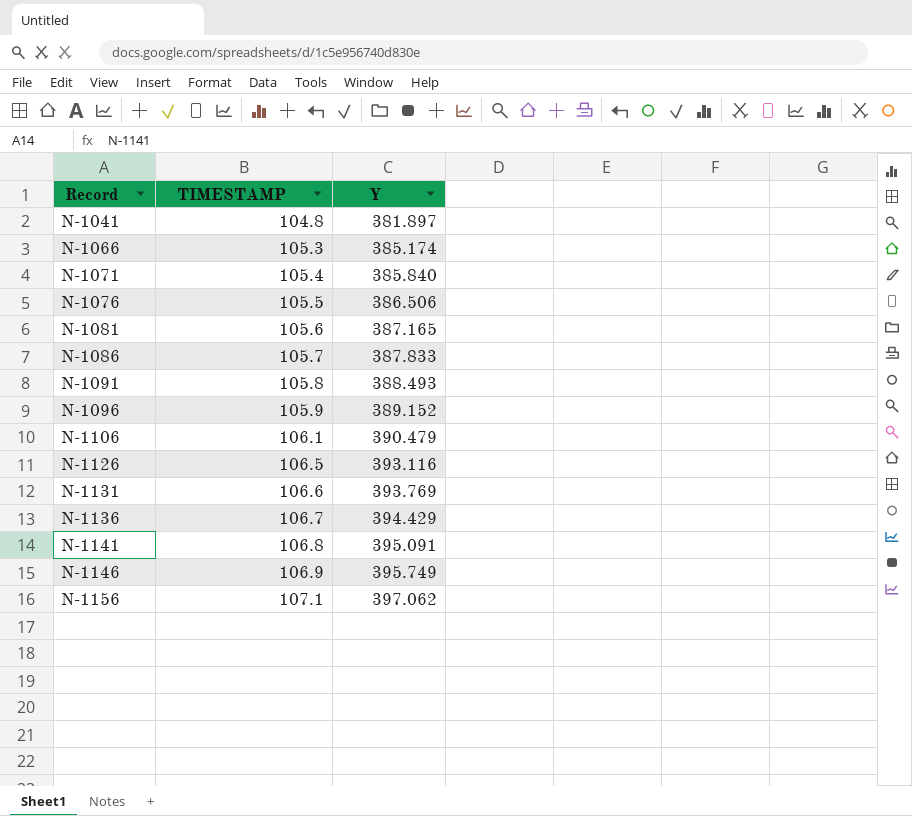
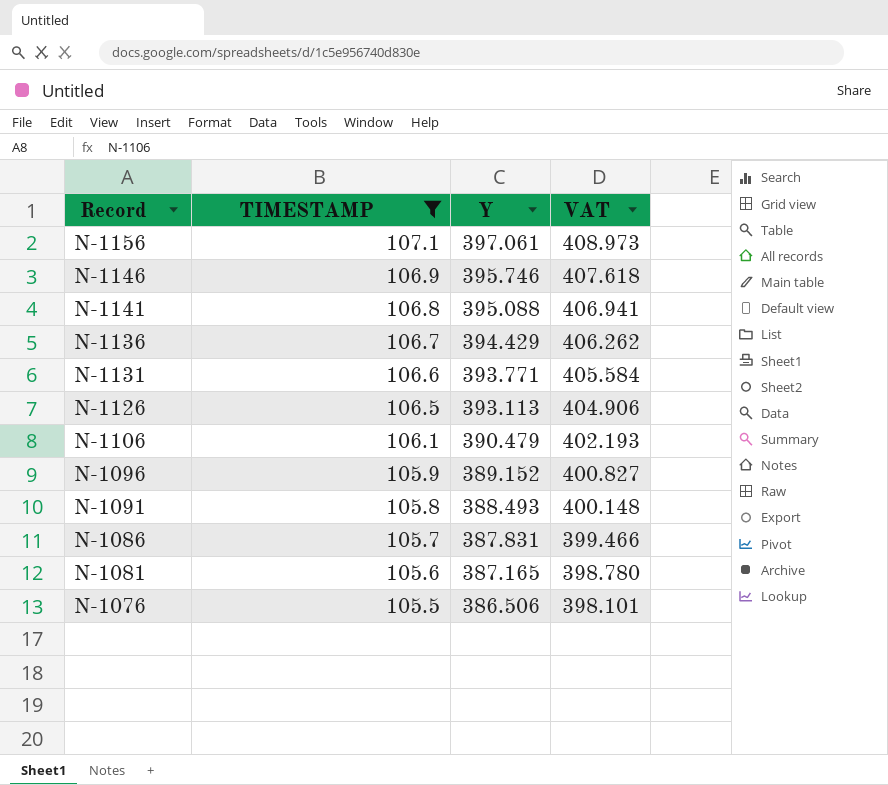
filter: none -> TIMESTAMP >= 105.5
row order: Record ascending -> Record descending
column VAT | formula: none -> [Y] * 1.03
N-1156 | Y: 397.062 -> 397.061
N-1146 | Y: 395.749 -> 395.746
N-1141 | Y: 395.091 -> 395.088
N-1131 | Y: 393.769 -> 393.771
N-1126 | Y: 393.116 -> 393.113
N-1086 | Y: 387.833 -> 387.831

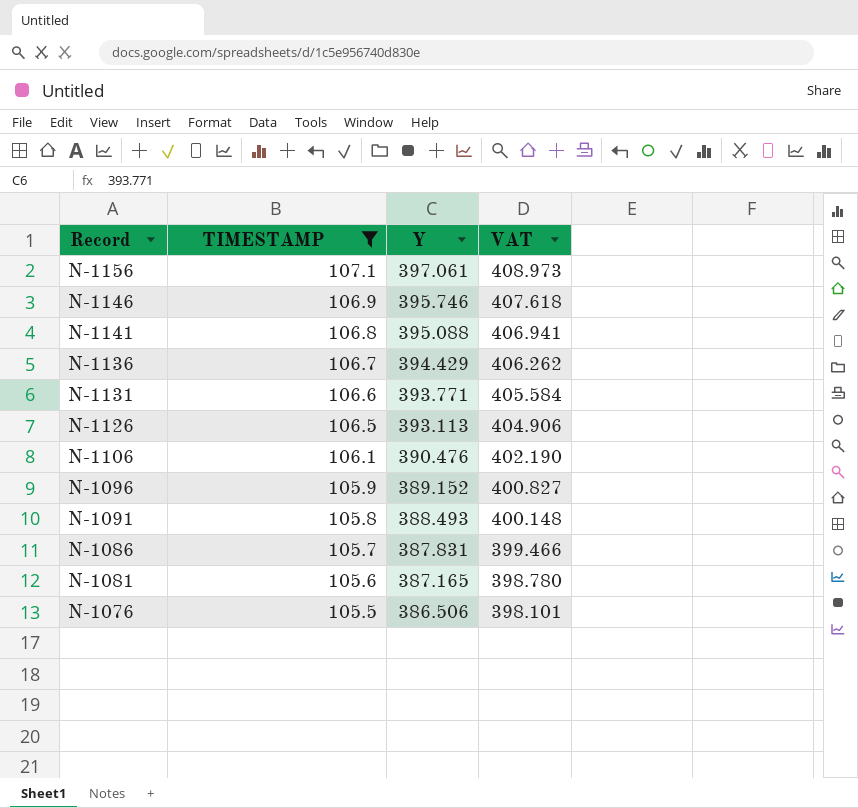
N-1106 | Y: 390.479 -> 390.476
N-1106 | VAT: 402.193 -> 402.190

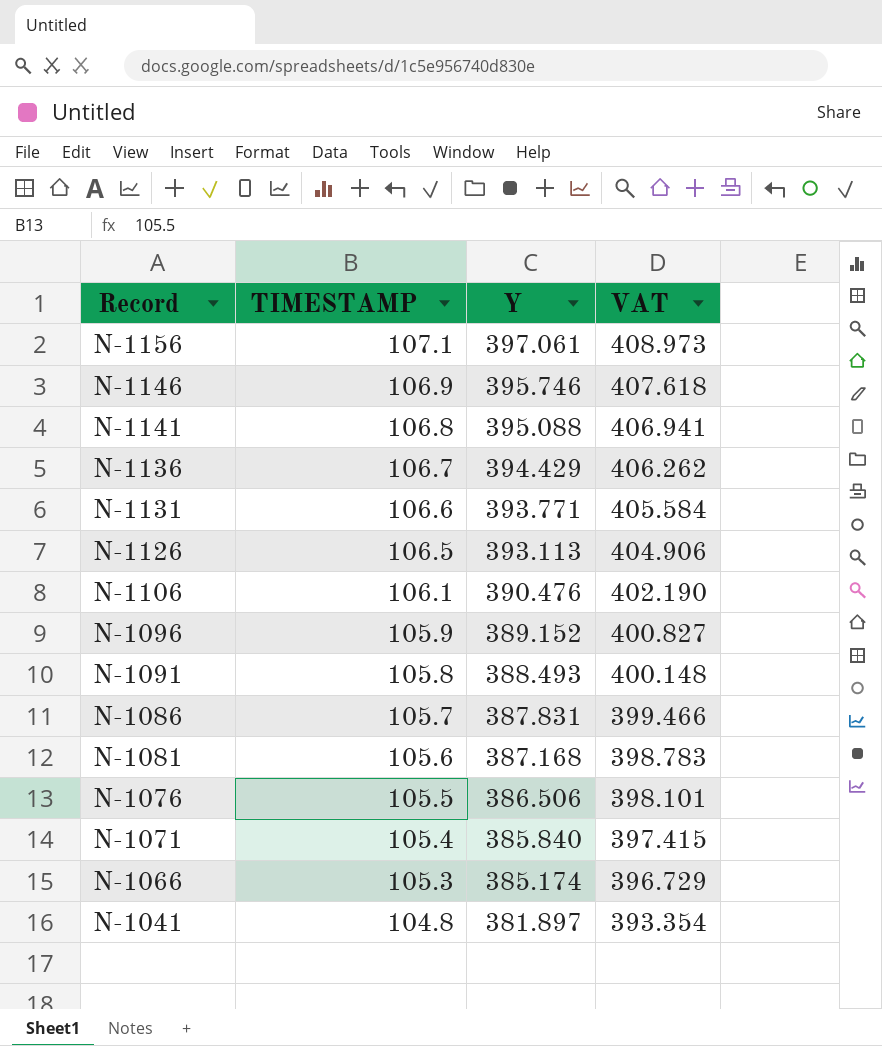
filter: TIMESTAMP >= 105.5 -> none
N-1081 | Y: 387.165 -> 387.168
N-1081 | VAT: 398.780 -> 398.783

